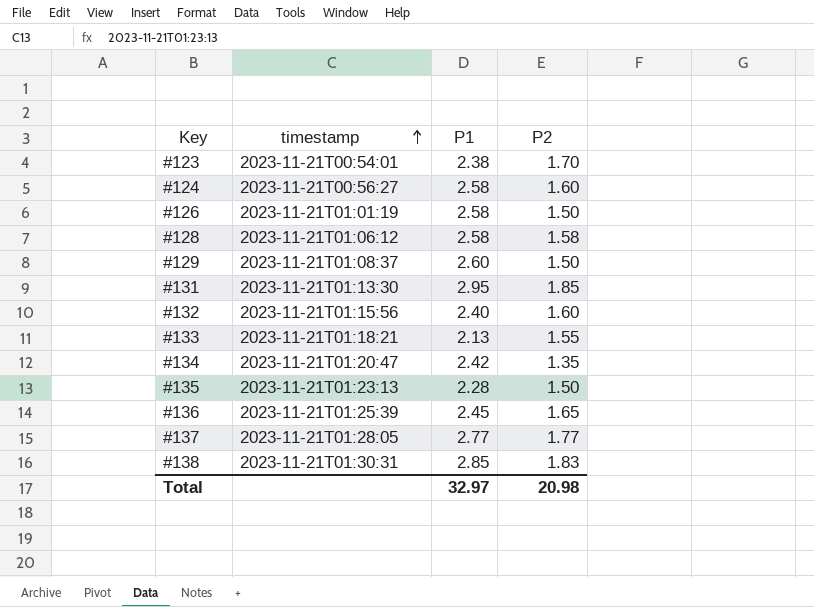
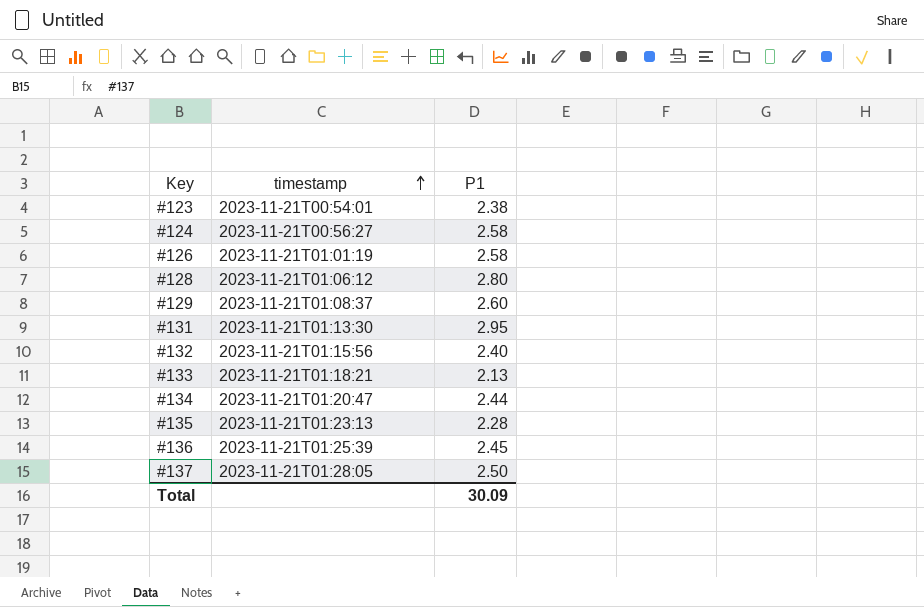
column P2 | position: 4 -> none
row #138: 2023-11-21T01:30:31 | 2.85 | 1.83 -> none
#128 | P1: 2.58 -> 2.80
#134 | P1: 2.42 -> 2.44
#137 | P1: 2.77 -> 2.50
Total | P1: 32.97 -> 30.09

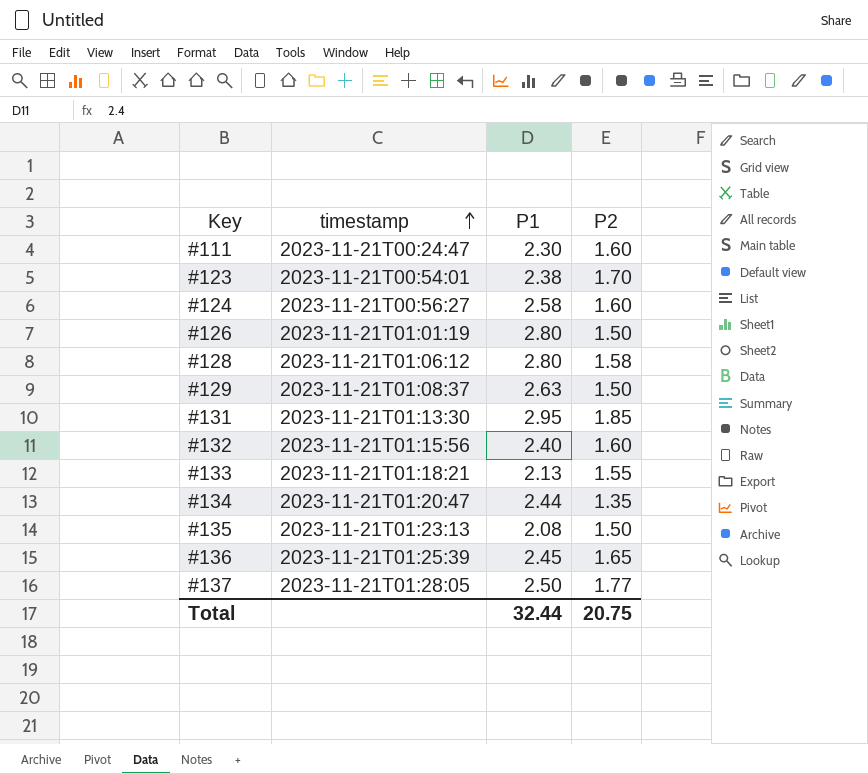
column P2 | position: none -> 4
row #111: none -> 2023-11-21T00:24:47 | 2.30 | 1.60
#126 | P1: 2.58 -> 2.80
#129 | P1: 2.60 -> 2.63
#135 | P1: 2.28 -> 2.08
Total | P1: 30.09 -> 32.44

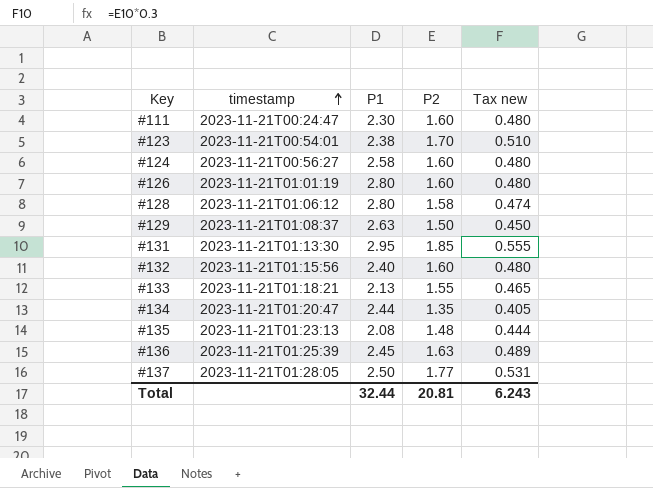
column Tax new | formula: none -> [P2] * 0.3
#126 | P2: 1.50 -> 1.60
#135 | P2: 1.50 -> 1.48
#136 | P2: 1.65 -> 1.63
Total | P2: 20.75 -> 20.81

